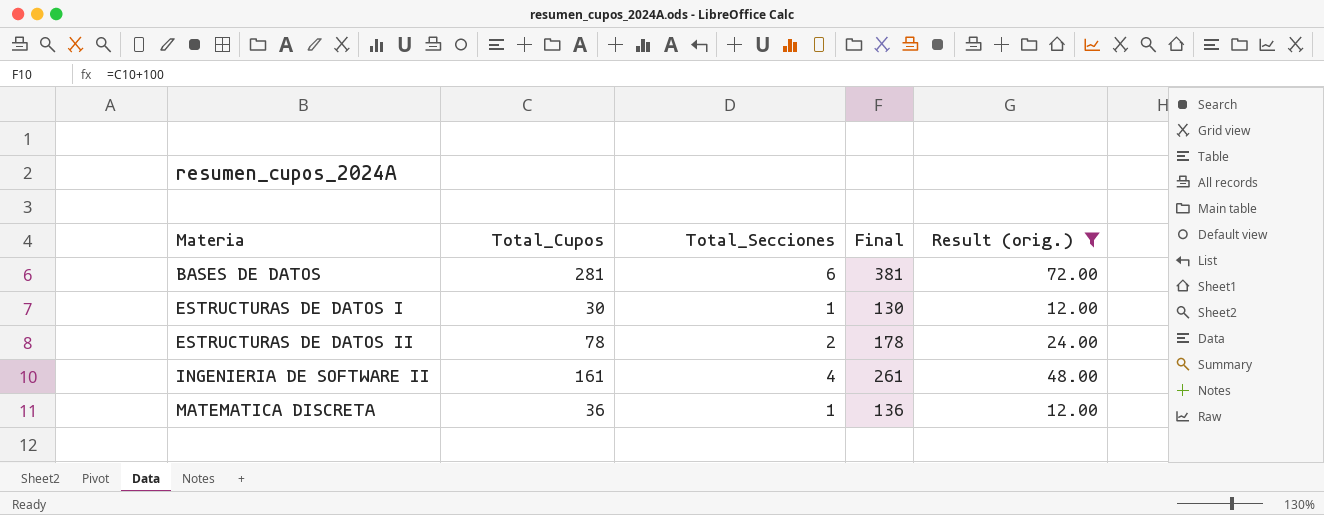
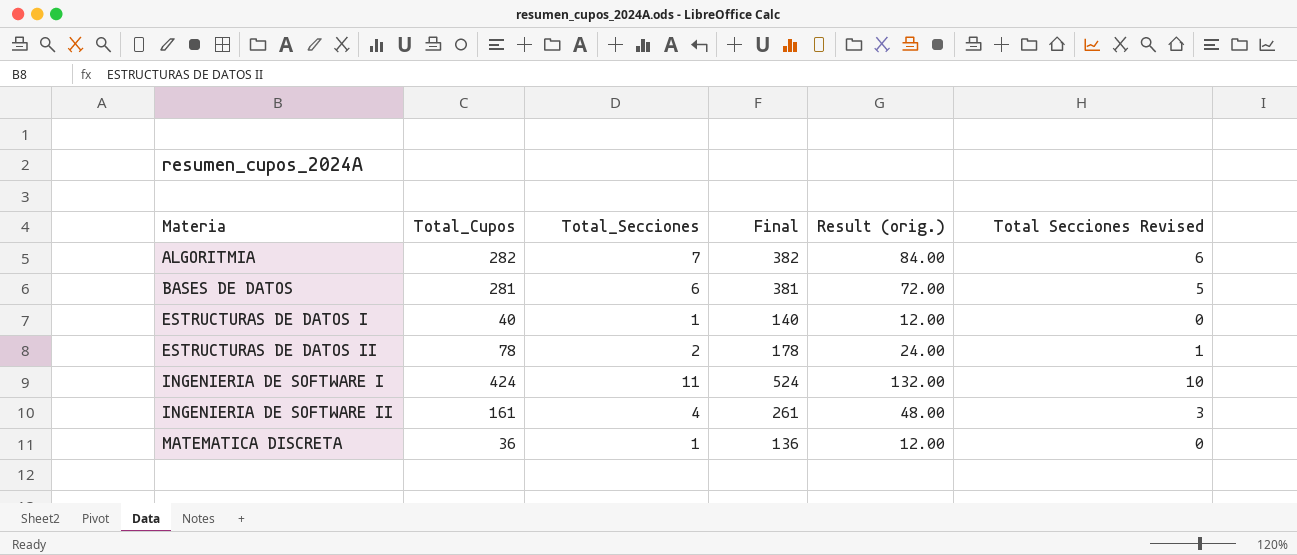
filter: Result (orig.) <= 72.00 -> none
column Total Secciones Revised | formula: none -> [Total_Secciones] - 1
ESTRUCTURAS DE DATOS I | Total_Cupos: 30 -> 40
ESTRUCTURAS DE DATOS I | Final: 130 -> 140

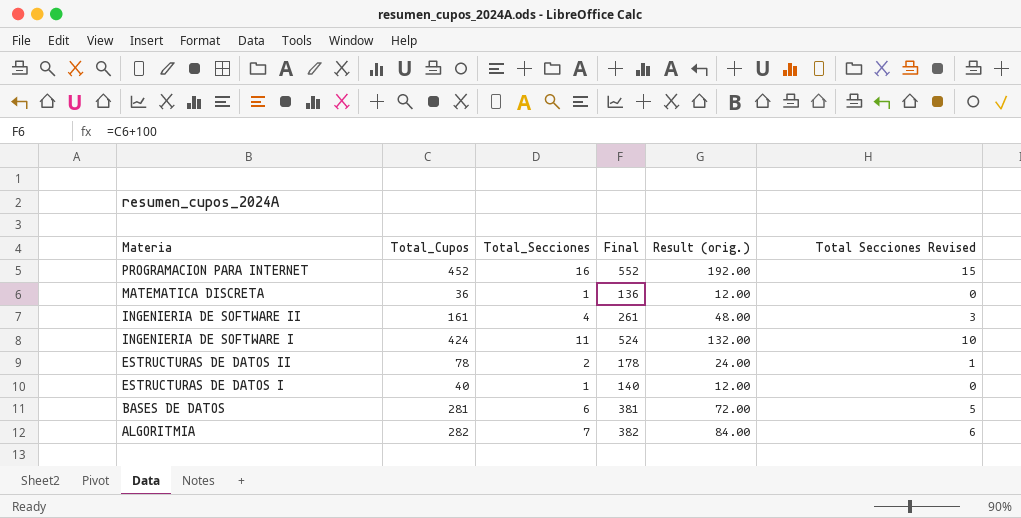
row order: Materia ascending -> Materia descending
row PROGRAMACION PARA INTERNET: none -> 452 | 16 | 552 | 192.00 | 15

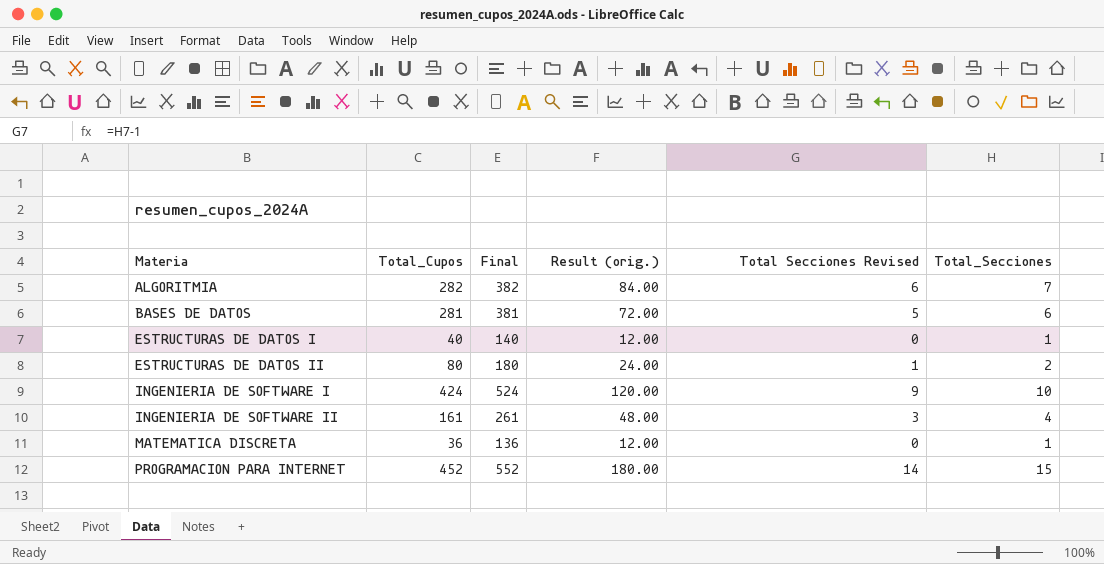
row order: Materia descending -> Materia ascending
column Total_Secciones | position: 3 -> 6
ESTRUCTURAS DE DATOS II | Total_Cupos: 78 -> 80
ESTRUCTURAS DE DATOS II | Final: 178 -> 180
INGENIERIA DE SOFTWARE I | Result (orig.): 132.00 -> 120.00
INGENIERIA DE SOFTWARE I | Total Secciones Revised: 10 -> 9
INGENIERIA DE SOFTWARE I | Total_Secciones: 11 -> 10
PROGRAMACION PARA INTERNET | Result (orig.): 192.00 -> 180.00
PROGRAMACION PARA INTERNET | Total Secciones Revised: 15 -> 14
PROGRAMACION PARA INTERNET | Total_Secciones: 16 -> 15

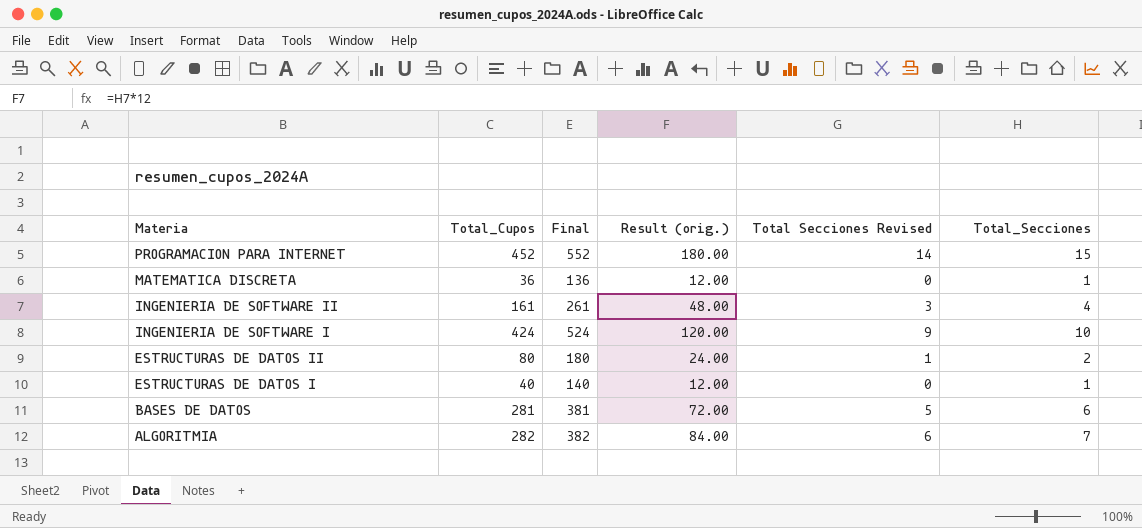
row order: Materia ascending -> Materia descending

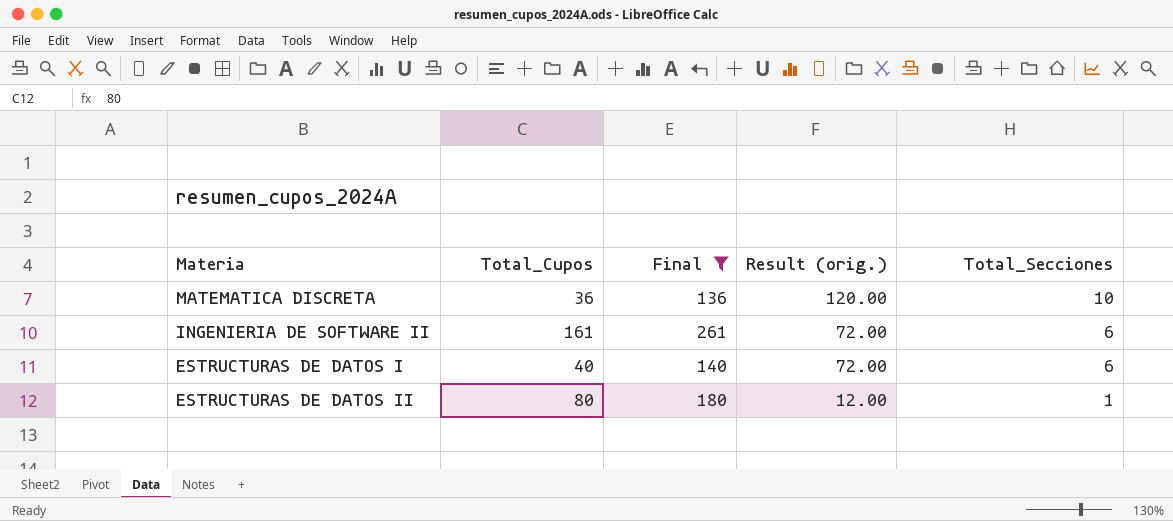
filter: none -> Final <= 261
row order: Materia descending -> Result (orig.) descending
column Total Secciones Revised | formula: [Total_Secciones] - 1 -> none
MATEMATICA DISCRETA | Result (orig.): 12.00 -> 120.00
MATEMATICA DISCRETA | Total_Secciones: 1 -> 10
INGENIERIA DE SOFTWARE II | Result (orig.): 48.00 -> 72.00
INGENIERIA DE SOFTWARE II | Total_Secciones: 4 -> 6
ESTRUCTURAS DE DATOS I | Result (orig.): 12.00 -> 72.00
ESTRUCTURAS DE DATOS I | Total_Secciones: 1 -> 6
ESTRUCTURAS DE DATOS II | Result (orig.): 24.00 -> 12.00
ESTRUCTURAS DE DATOS II | Total_Secciones: 2 -> 1

